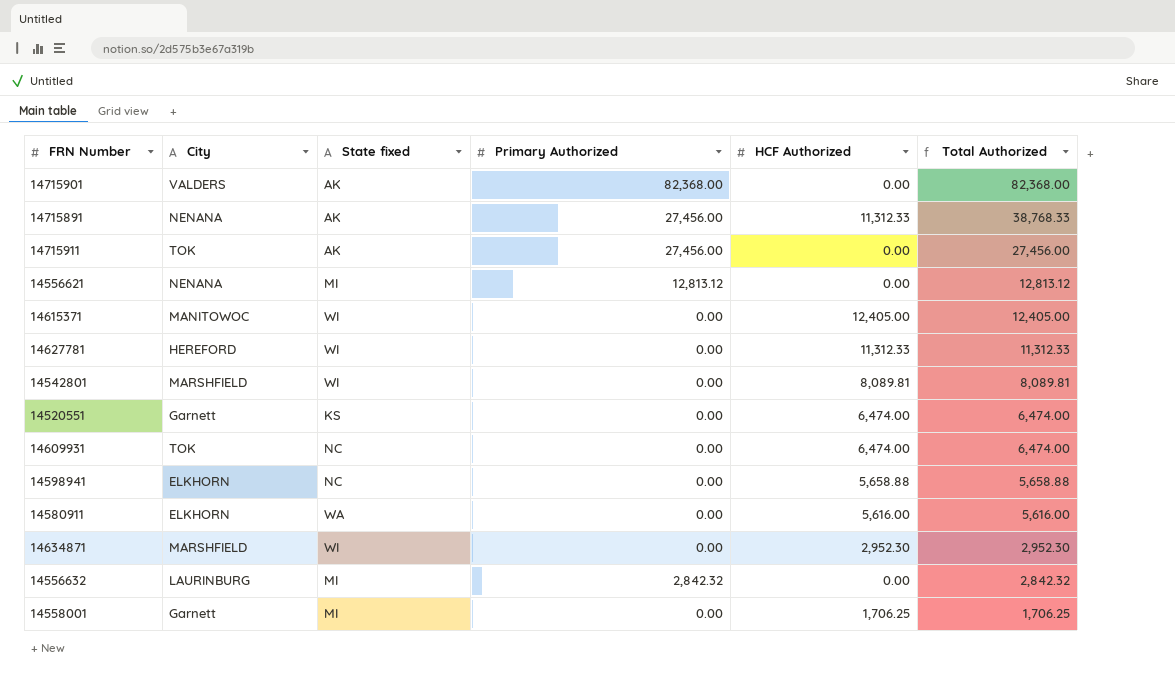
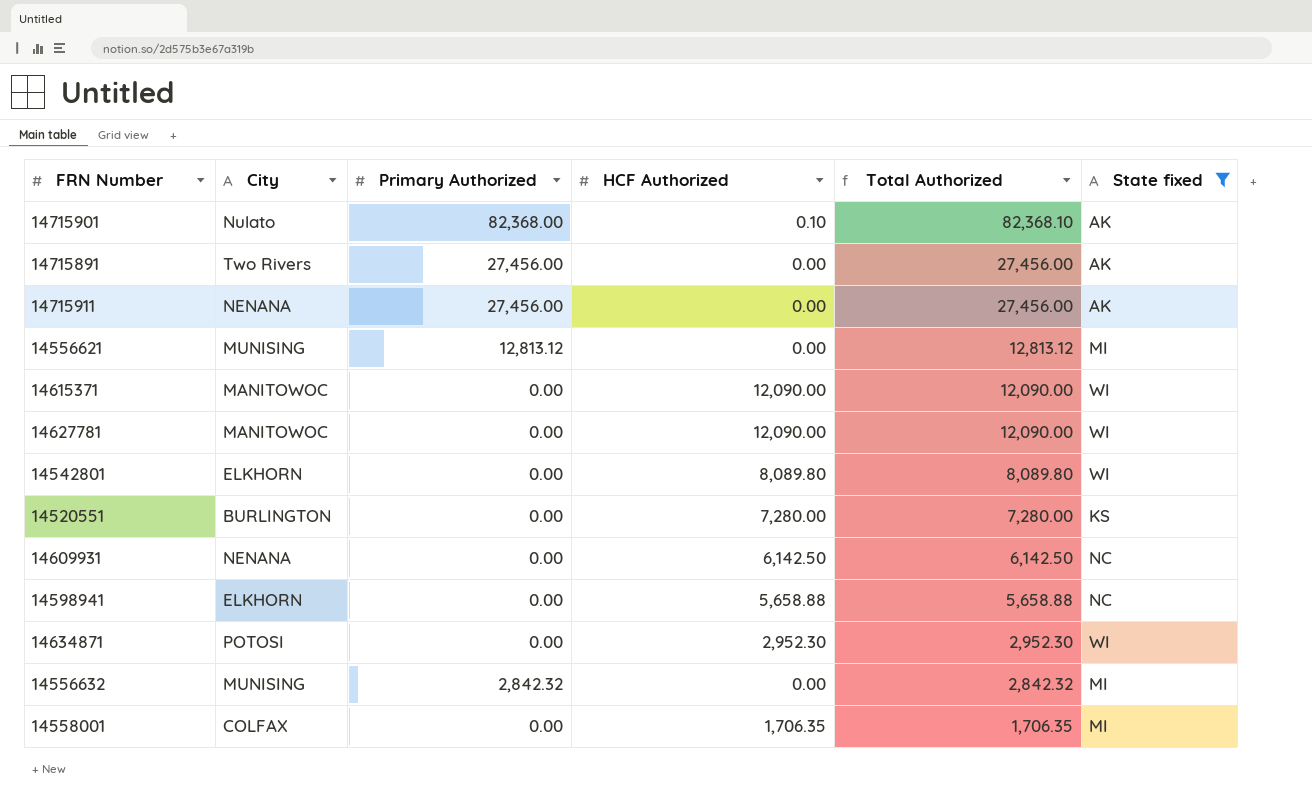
filter: none -> State fixed != WA
column State fixed | position: 3 -> 6
14715901 | City: VALDERS -> Nulato
14715901 | HCF Authorized: 0.00 -> 0.10
14715901 | Total Authorized: 82,368.00 -> 82,368.10
14715891 | City: NENANA -> Two Rivers
14715891 | HCF Authorized: 11,312.33 -> 0.00
14715891 | Total Authorized: 38,768.33 -> 27,456.00
14715911 | City: TOK -> NENANA
14556621 | City: NENANA -> MUNISING
14615371 | HCF Authorized: 12,405.00 -> 12,090.00
14615371 | Total Authorized: 12,405.00 -> 12,090.00
14627781 | City: HEREFORD -> MANITOWOC
14627781 | HCF Authorized: 11,312.33 -> 12,090.00
14627781 | Total Authorized: 11,312.33 -> 12,090.00
14542801 | City: MARSHFIELD -> ELKHORN
14542801 | HCF Authorized: 8,089.81 -> 8,089.80
14542801 | Total Authorized: 8,089.81 -> 8,089.80
14520551 | City: Garnett -> BURLINGTON
14520551 | HCF Authorized: 6,474.00 -> 7,280.00
14520551 | Total Authorized: 6,474.00 -> 7,280.00
14609931 | City: TOK -> NENANA
14609931 | HCF Authorized: 6,474.00 -> 6,142.50
14609931 | Total Authorized: 6,474.00 -> 6,142.50
14634871 | City: MARSHFIELD -> POTOSI
14556632 | City: LAURINBURG -> MUNISING
14558001 | City: Garnett -> COLFAX
14558001 | HCF Authorized: 1,706.25 -> 1,706.35
14558001 | Total Authorized: 1,706.25 -> 1,706.35

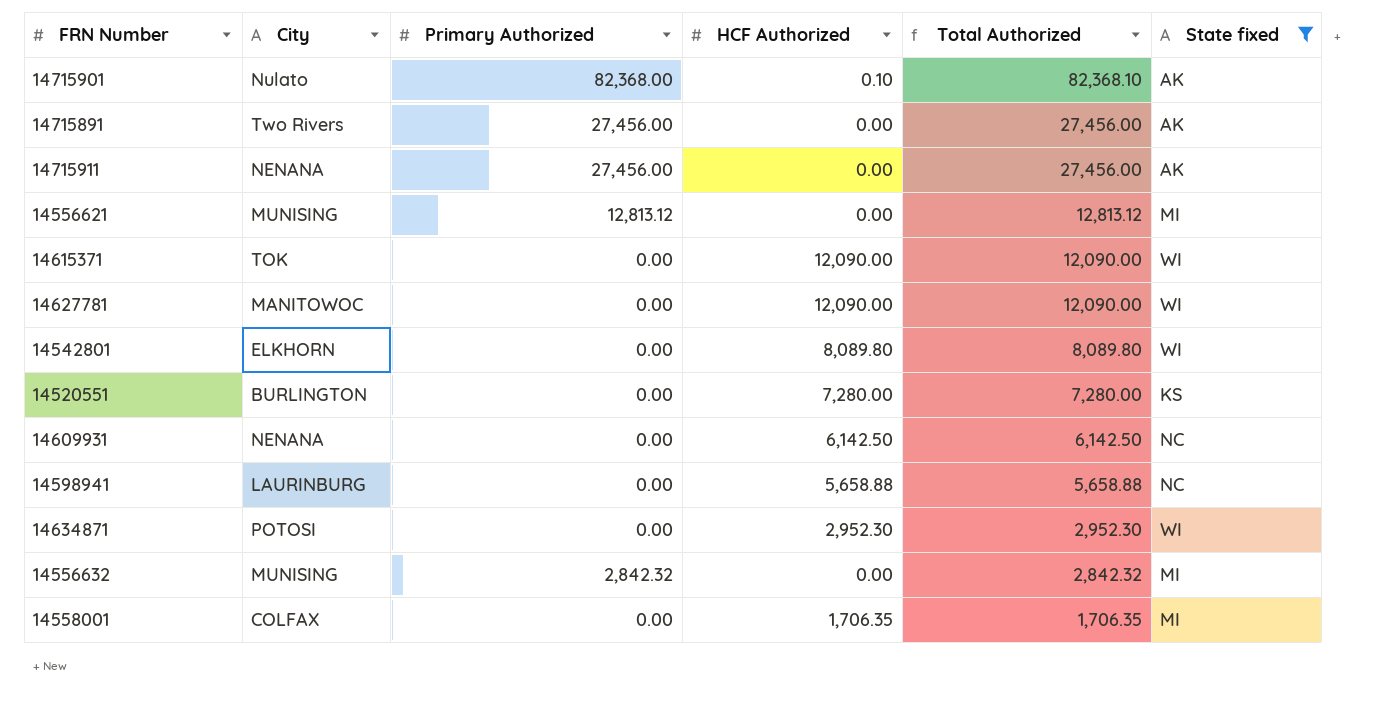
14615371 | City: MANITOWOC -> TOK
14598941 | City: ELKHORN -> LAURINBURG

